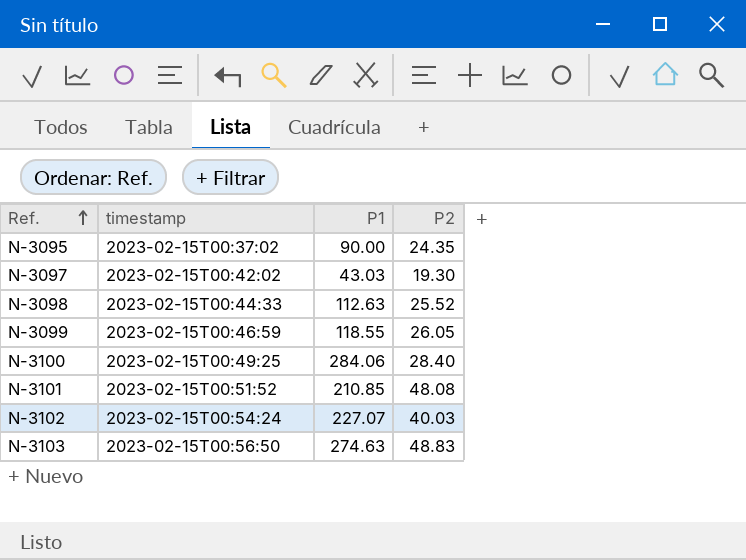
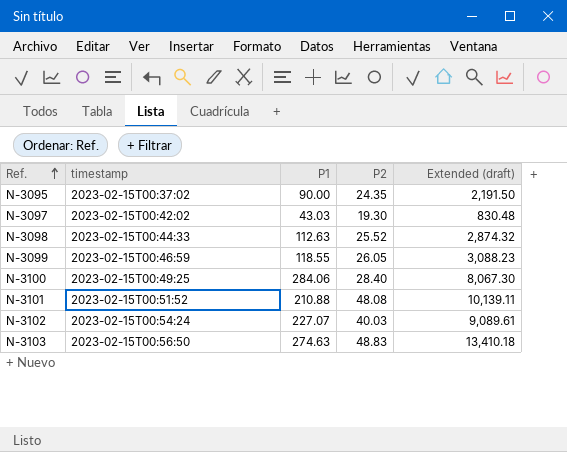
column Extended (draft) | formula: none -> [P1] * [P2]
N-3101 | P1: 210.85 -> 210.88

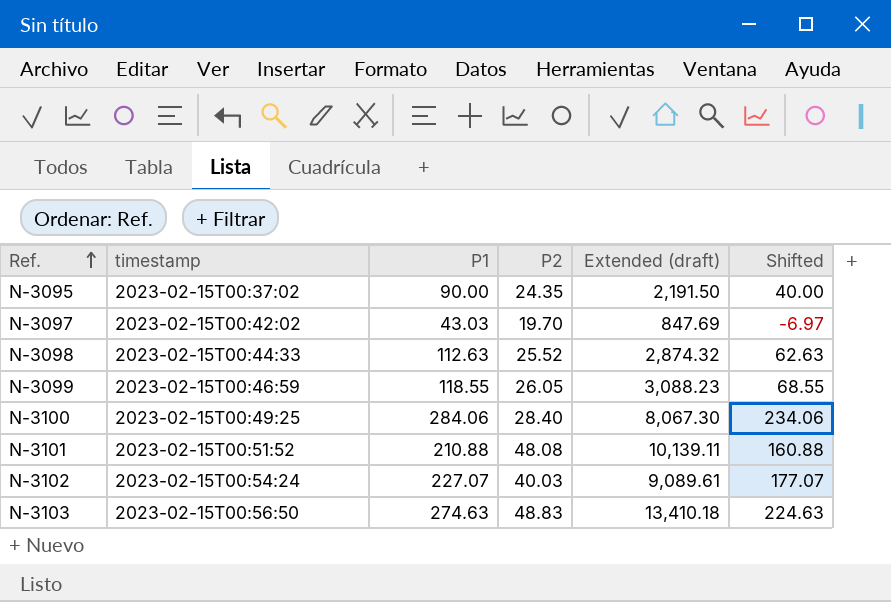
column Shifted | formula: none -> [P1] - 50
N-3097 | P2: 19.30 -> 19.70
N-3097 | Extended (draft): 830.48 -> 847.69

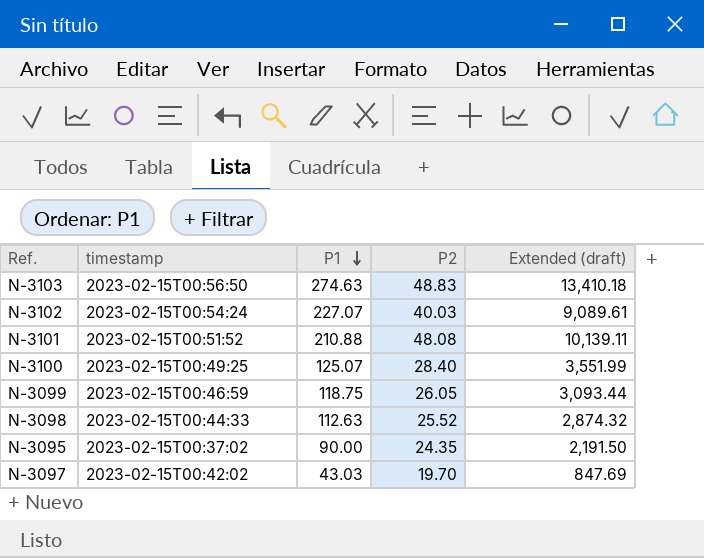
row order: Ref. ascending -> P1 descending
column Shifted | formula: [P1] - 50 -> none
N-3100 | P1: 284.06 -> 125.07
N-3100 | Extended (draft): 8,067.30 -> 3,551.99
N-3099 | P1: 118.55 -> 118.75
N-3099 | Extended (draft): 3,088.23 -> 3,093.44

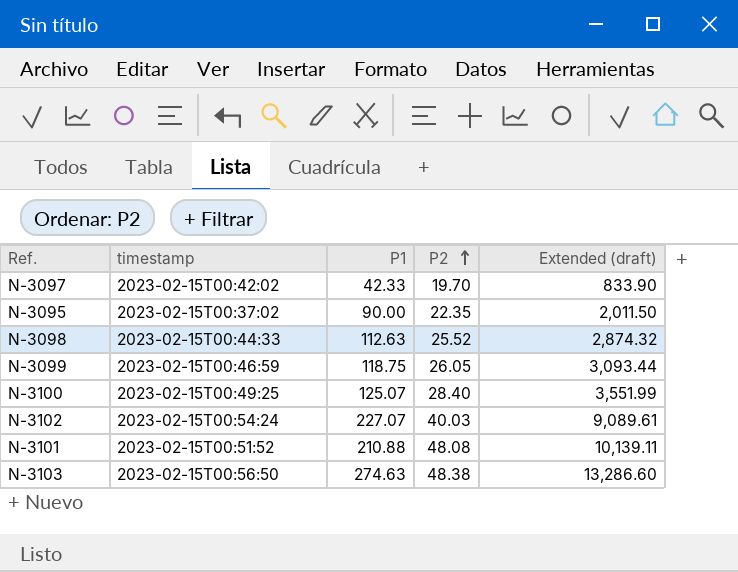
row order: P1 descending -> P2 ascending
N-3097 | P1: 43.03 -> 42.33
N-3097 | Extended (draft): 847.69 -> 833.90
N-3095 | P2: 24.35 -> 22.35
N-3095 | Extended (draft): 2,191.50 -> 2,011.50
N-3103 | P2: 48.83 -> 48.38
N-3103 | Extended (draft): 13,410.18 -> 13,286.60

